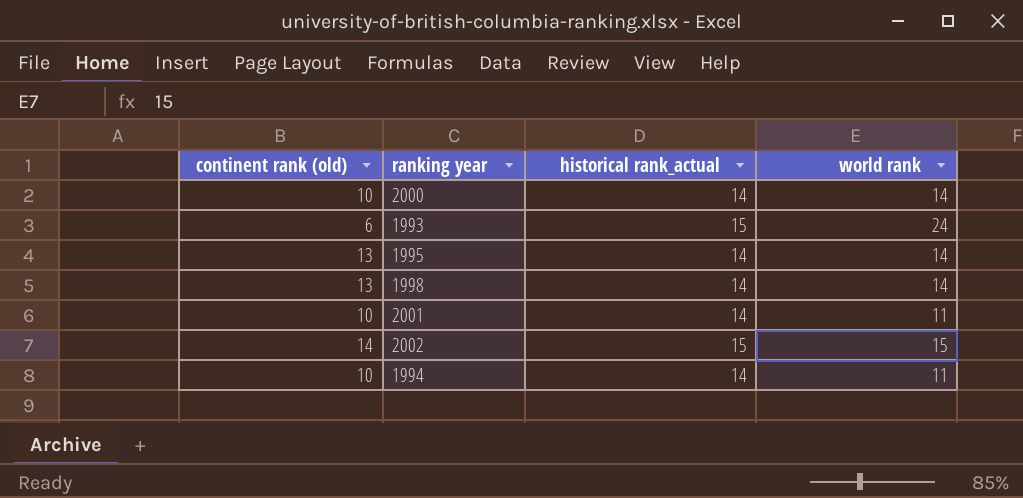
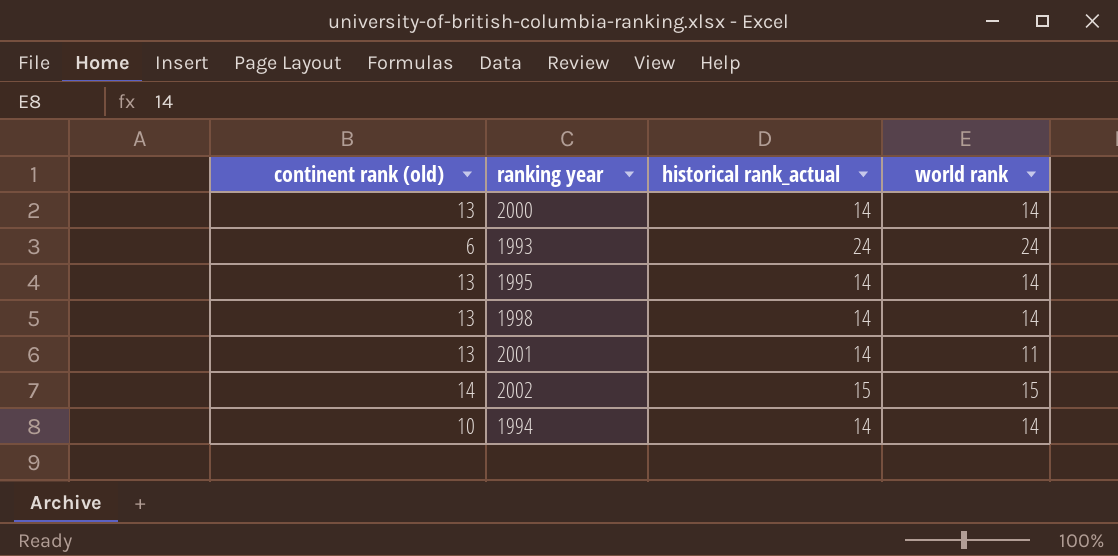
2000 | continent rank (old): 10 -> 13
1993 | historical rank_actual: 15 -> 24
2001 | continent rank (old): 10 -> 13
1994 | world rank: 11 -> 14

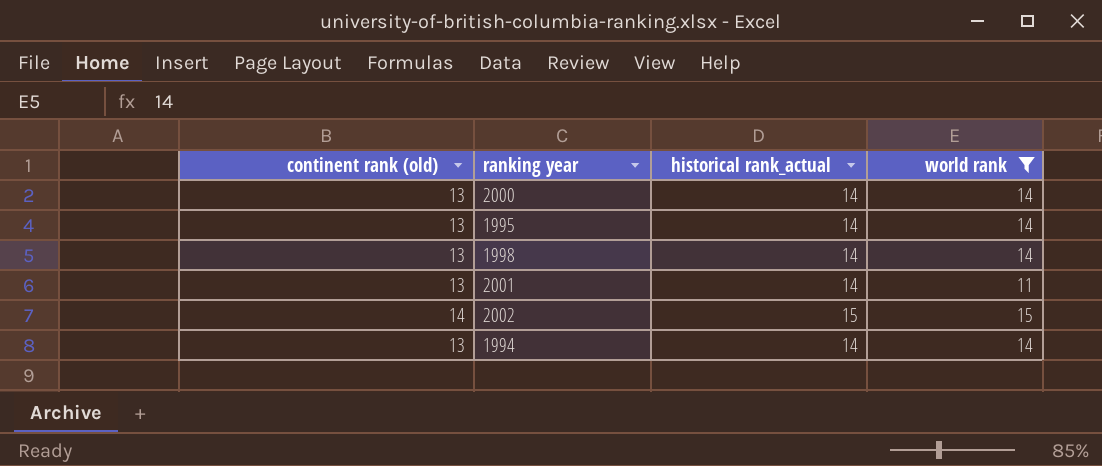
filter: none -> world rank != 24
1994 | continent rank (old): 10 -> 13

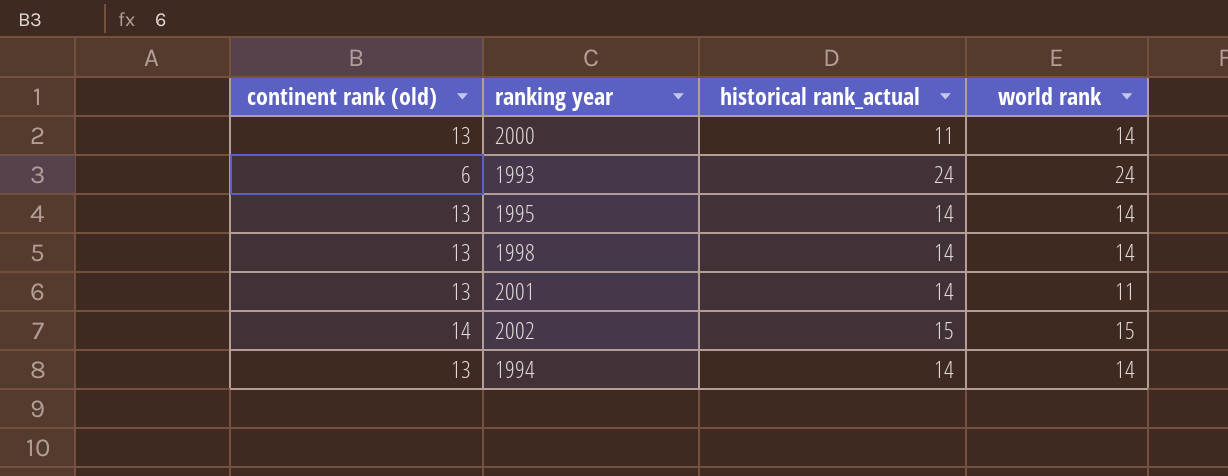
filter: world rank != 24 -> none
2000 | historical rank_actual: 14 -> 11

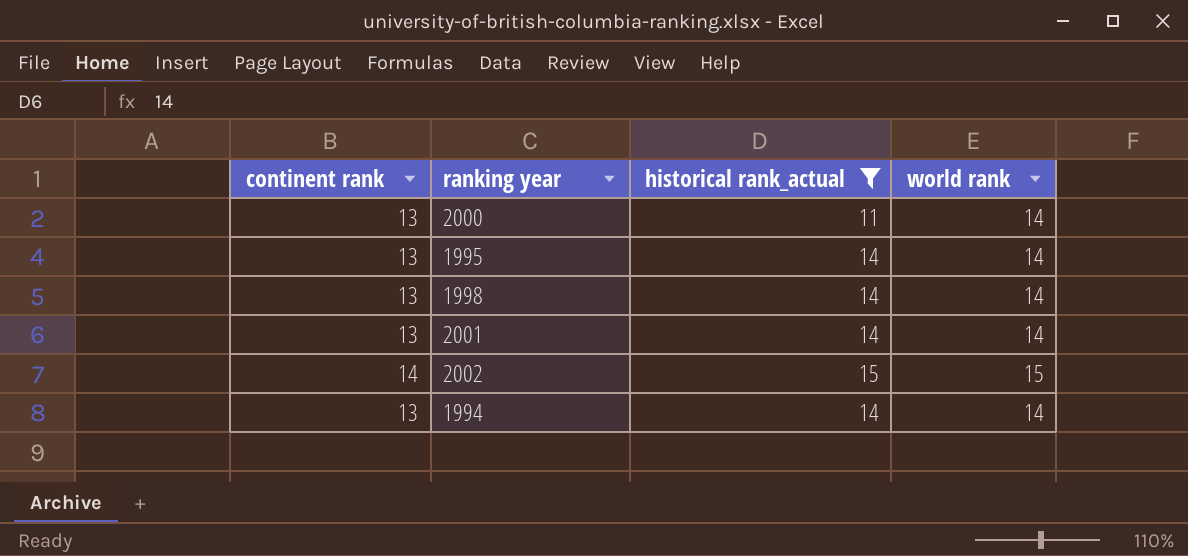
filter: none -> historical rank_actual != 24
column name: continent rank (old) -> continent rank
2001 | world rank: 11 -> 14

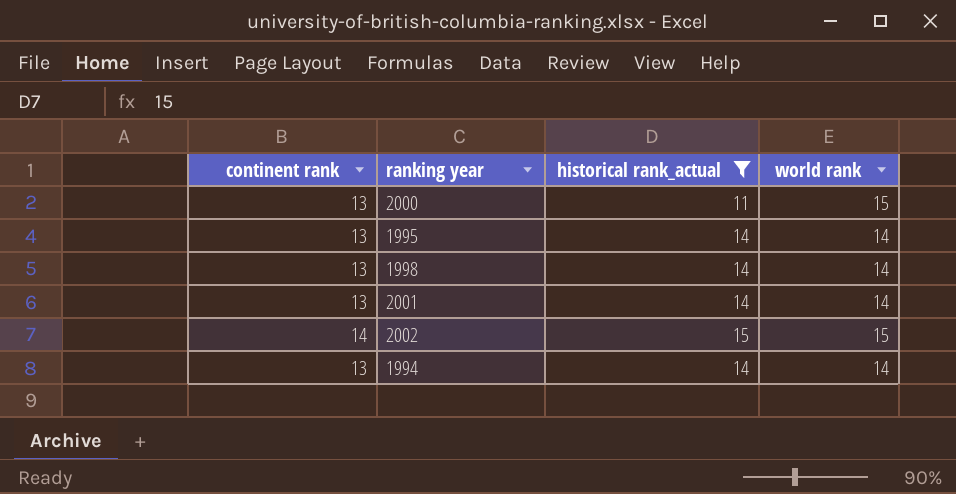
2000 | world rank: 14 -> 15

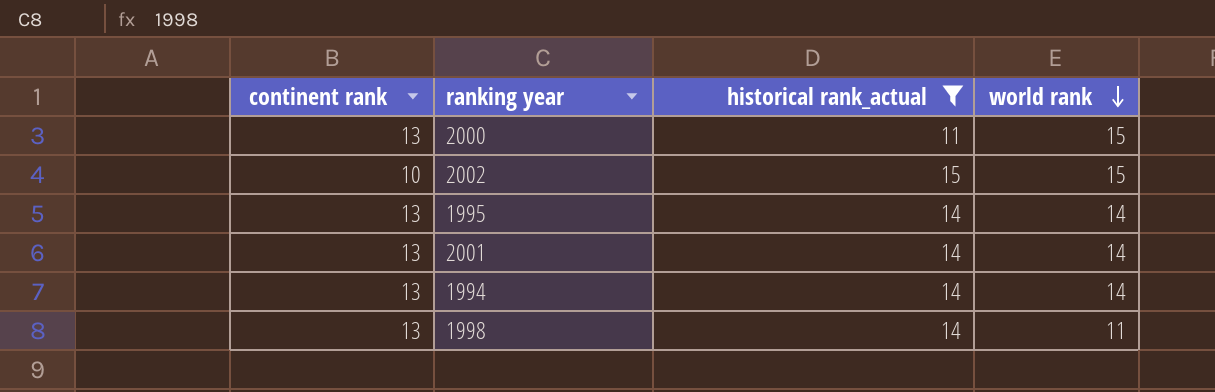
row order: none -> world rank descending
2002 | continent rank: 14 -> 10
1998 | world rank: 14 -> 11

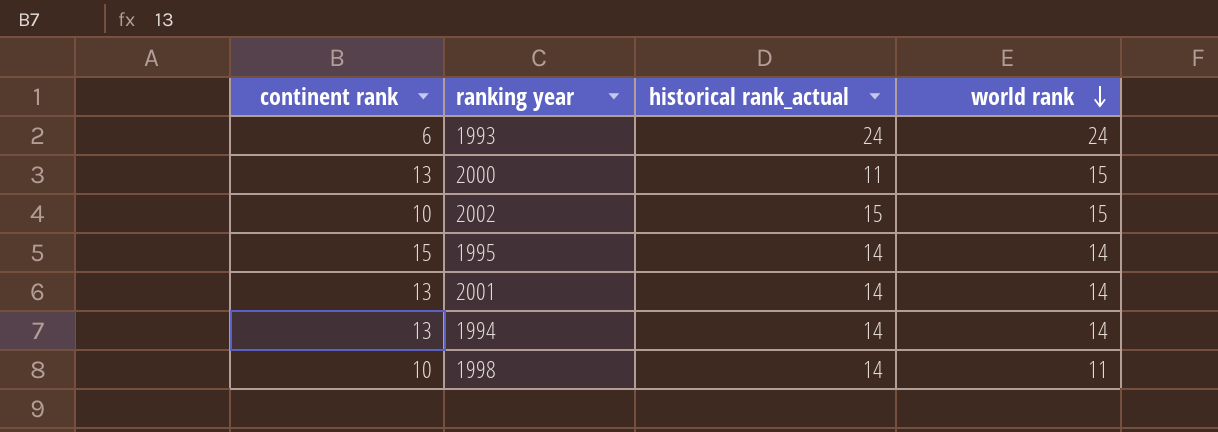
filter: historical rank_actual != 24 -> none
1995 | continent rank: 13 -> 15
1998 | continent rank: 13 -> 10

